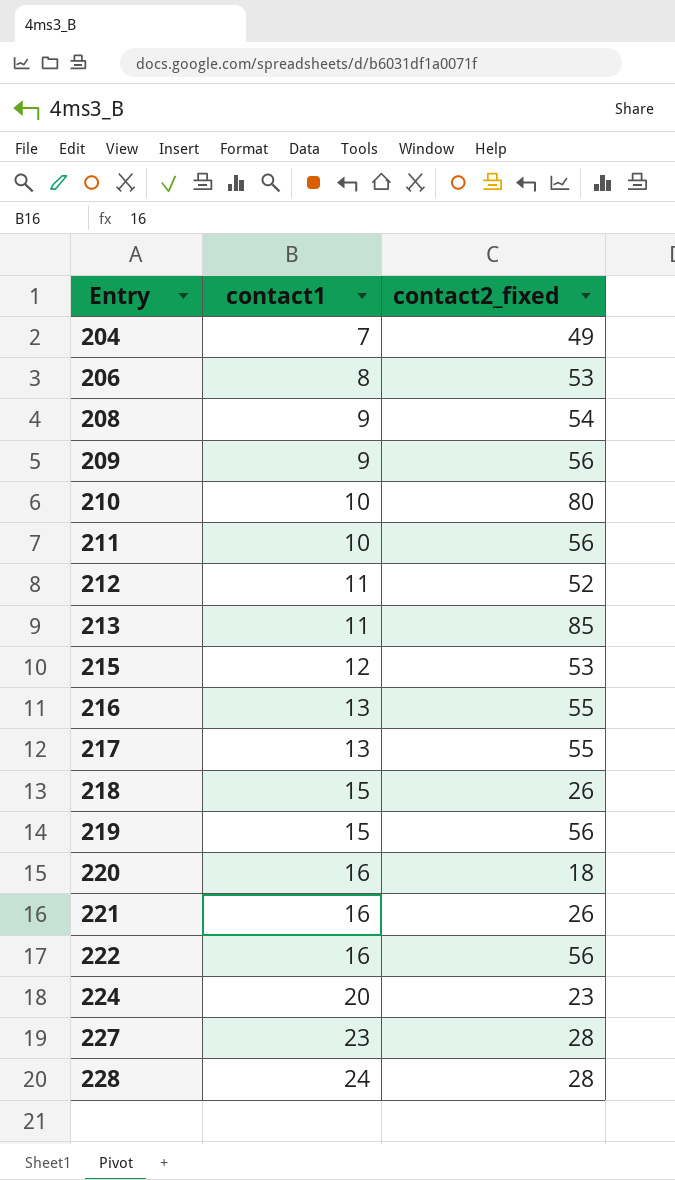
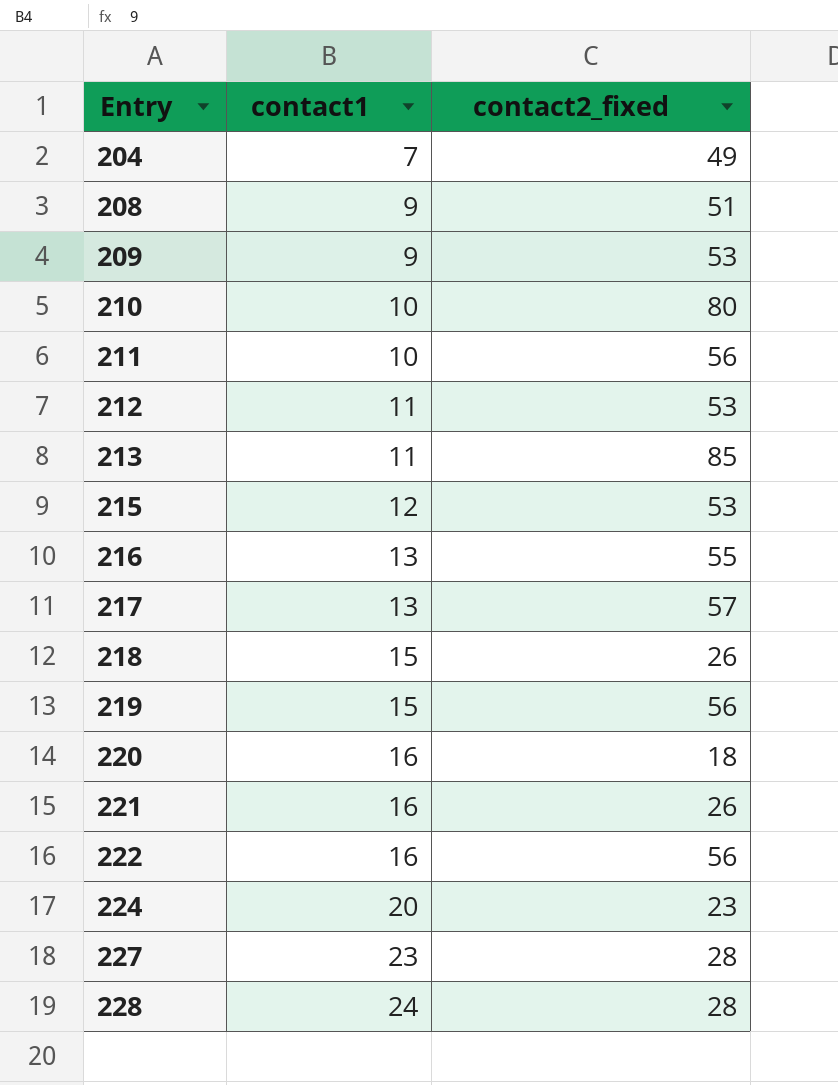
row 206: 8 | 53 -> none
208 | contact2_fixed: 54 -> 51
209 | contact2_fixed: 56 -> 53
212 | contact2_fixed: 52 -> 53
217 | contact2_fixed: 55 -> 57

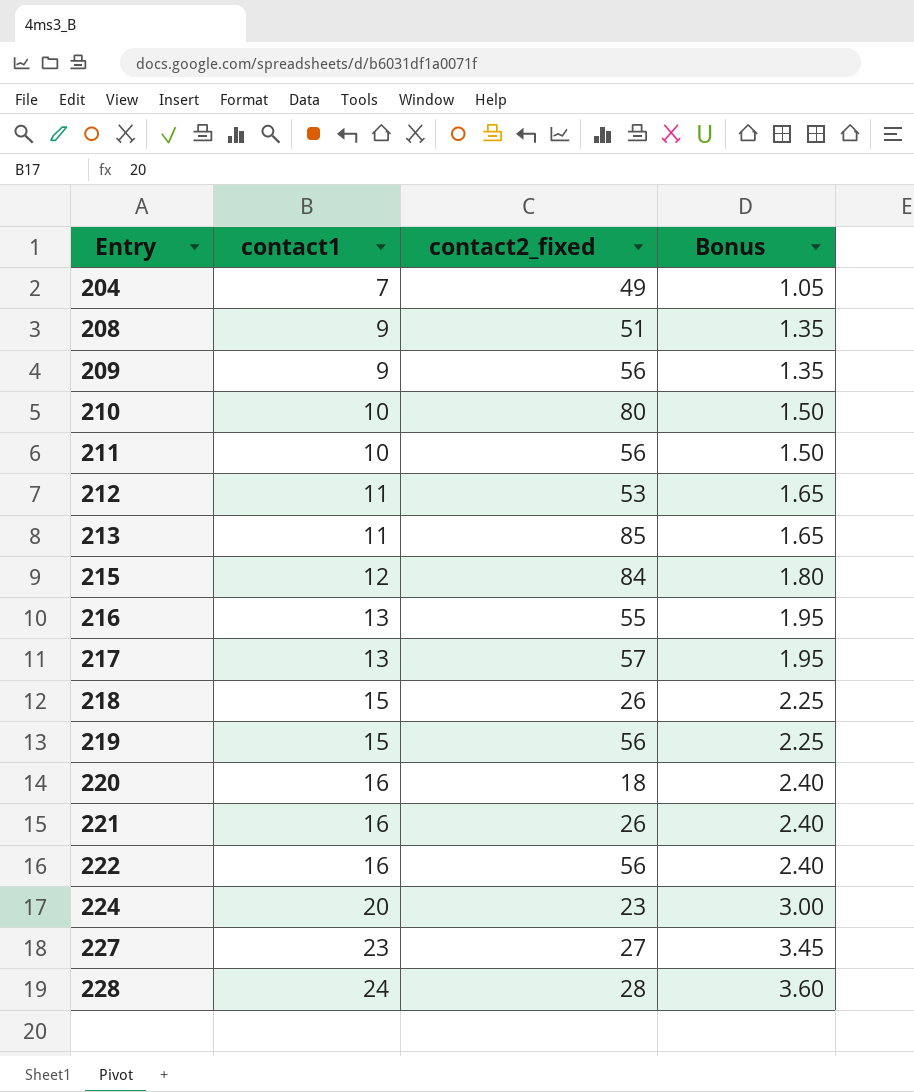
column Bonus | formula: none -> [contact1] * 0.15
209 | contact2_fixed: 53 -> 56
215 | contact2_fixed: 53 -> 84
227 | contact2_fixed: 28 -> 27

